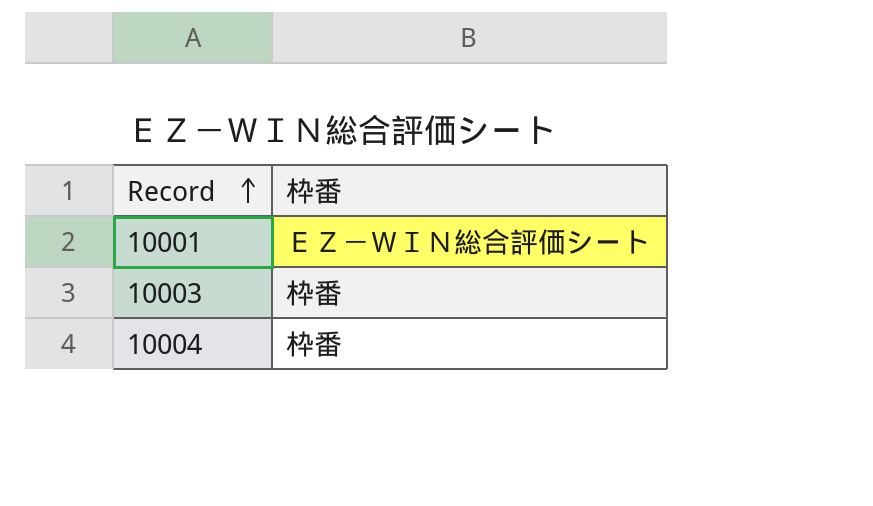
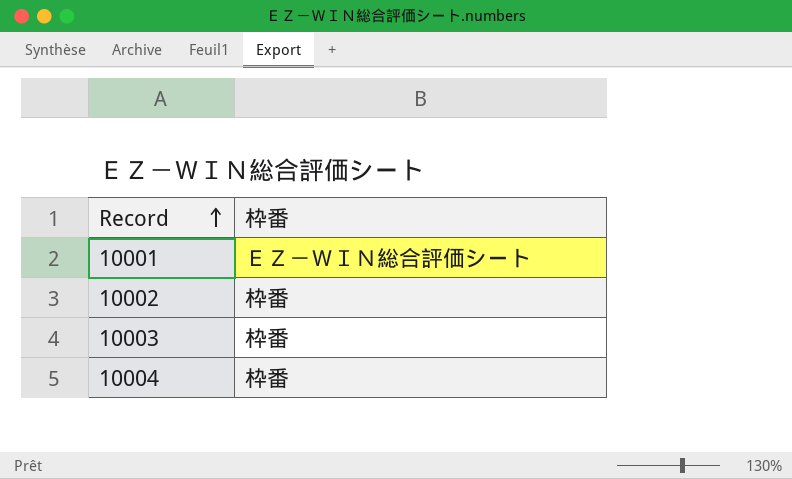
row 10002: none -> 枠番

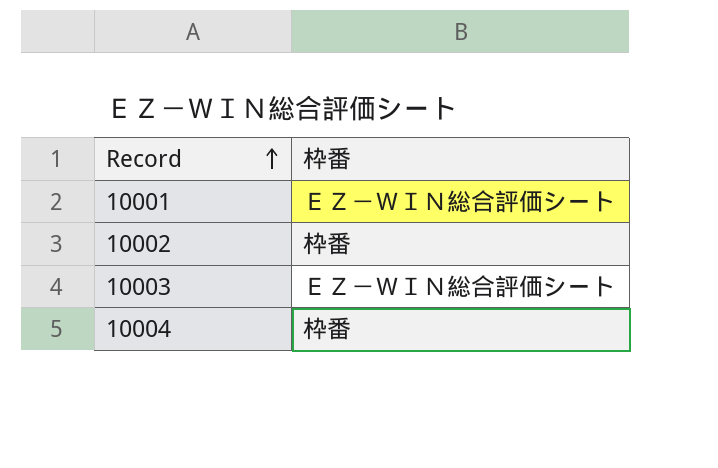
10003 | 枠番: 枠番 -> ＥＺ－ＷＩＮ総合評価シート

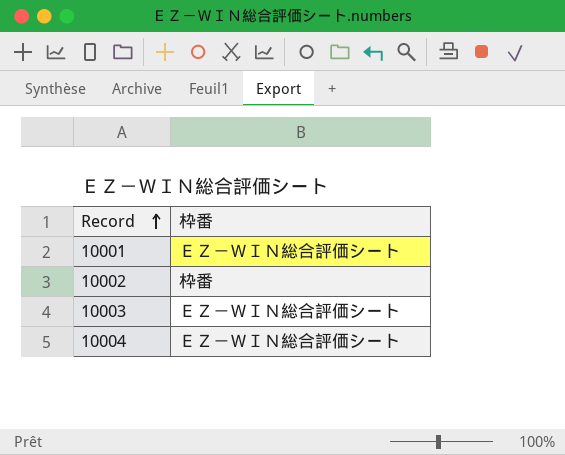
10004 | 枠番: 枠番 -> ＥＺ－ＷＩＮ総合評価シート

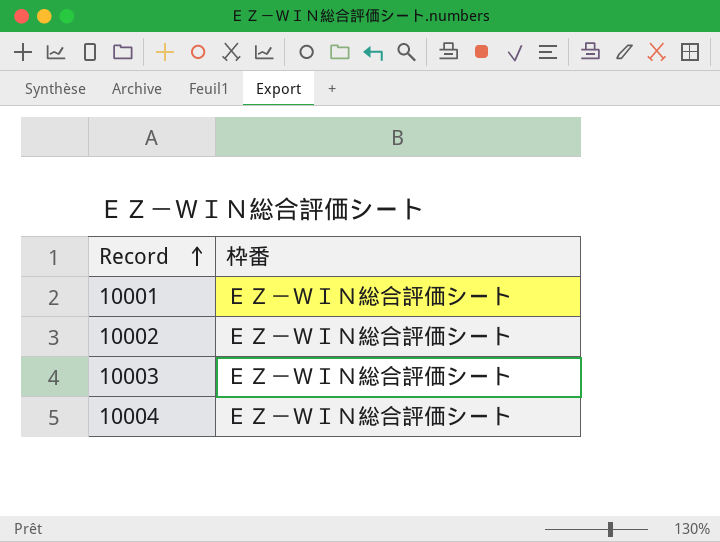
10002 | 枠番: 枠番 -> ＥＺ－ＷＩＮ総合評価シート

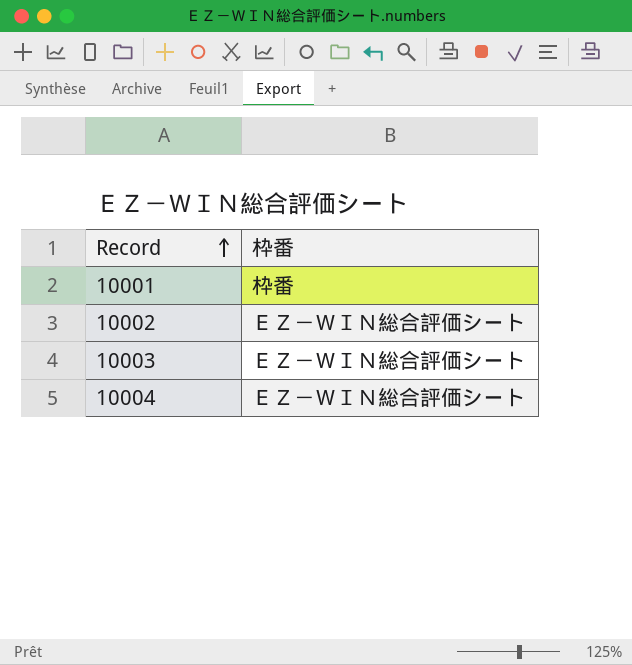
10001 | 枠番: ＥＺ－ＷＩＮ総合評価シート -> 枠番

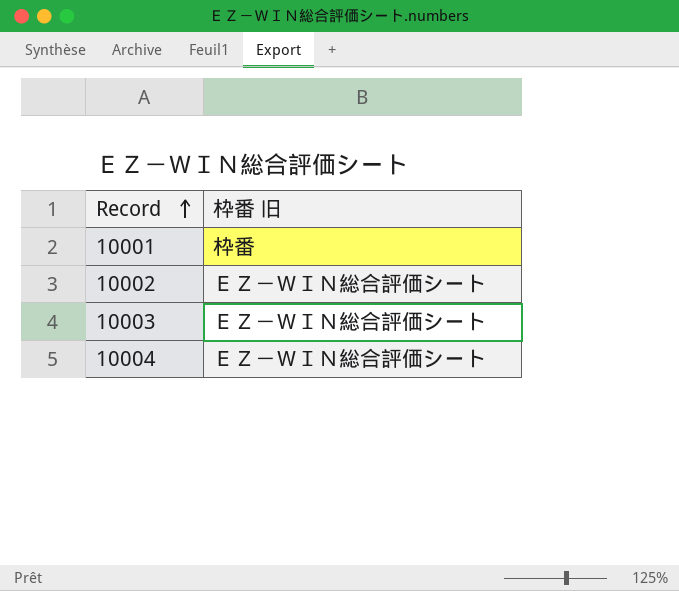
column name: 枠番 -> 枠番 旧

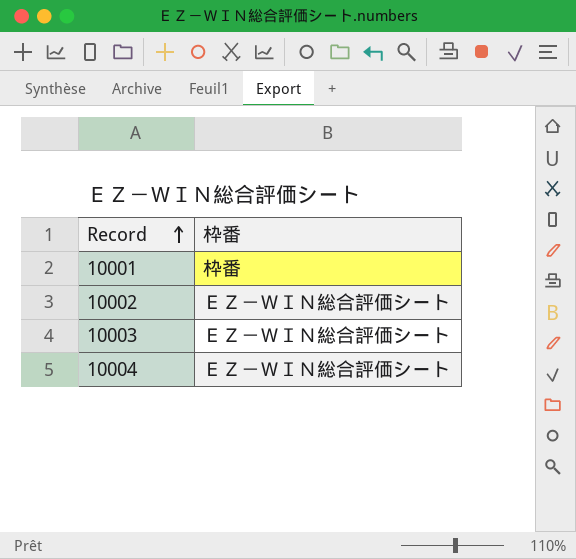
column name: 枠番 旧 -> 枠番

